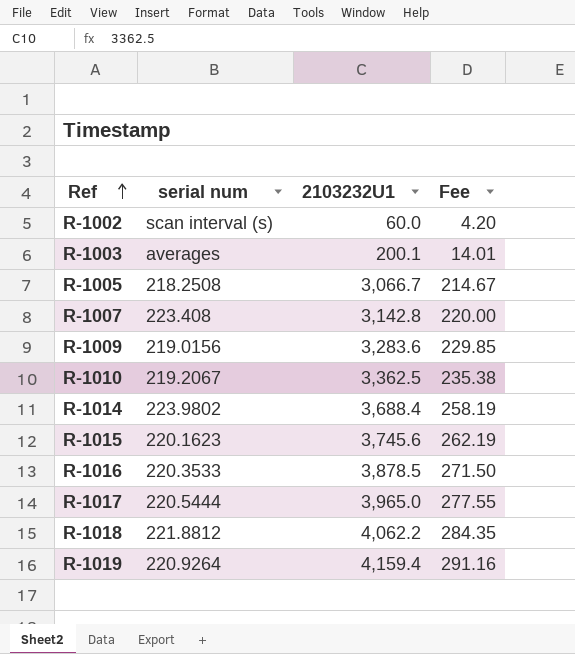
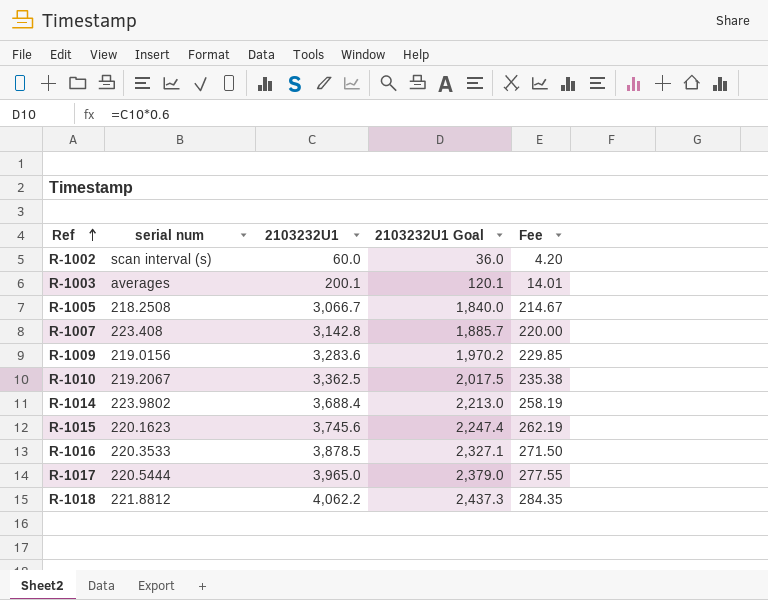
column 2103232U1 Goal | formula: none -> [2103232U1] * 0.6
row R-1019: 220.9264 | 4,159.4 | 291.16 -> none

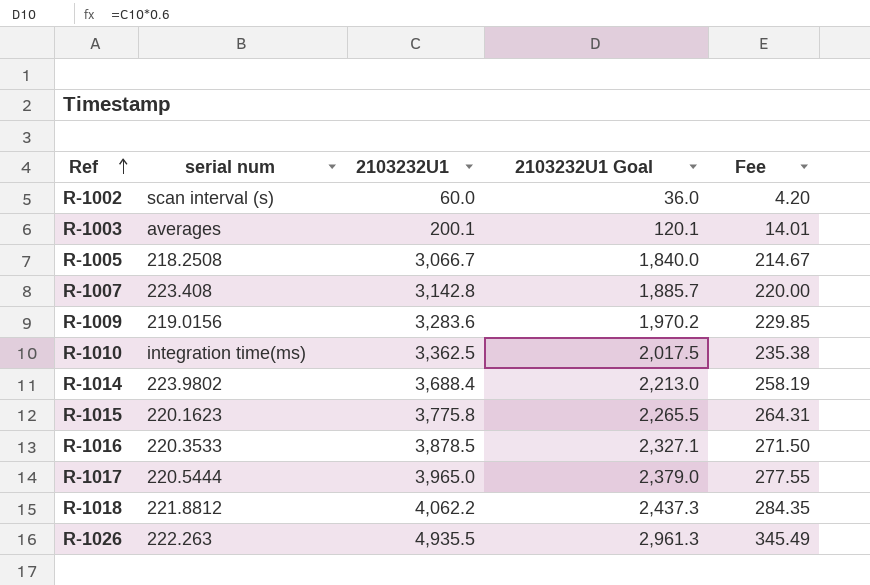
R-1010 | serial num: 219.2067 -> integration time(ms)
R-1015 | 2103232U1: 3,745.6 -> 3,775.8
R-1015 | 2103232U1 Goal: 2,247.4 -> 2,265.5
R-1015 | Fee: 262.19 -> 264.31
row R-1026: none -> 222.263 | 4,935.5 | 2,961.3 | 345.49

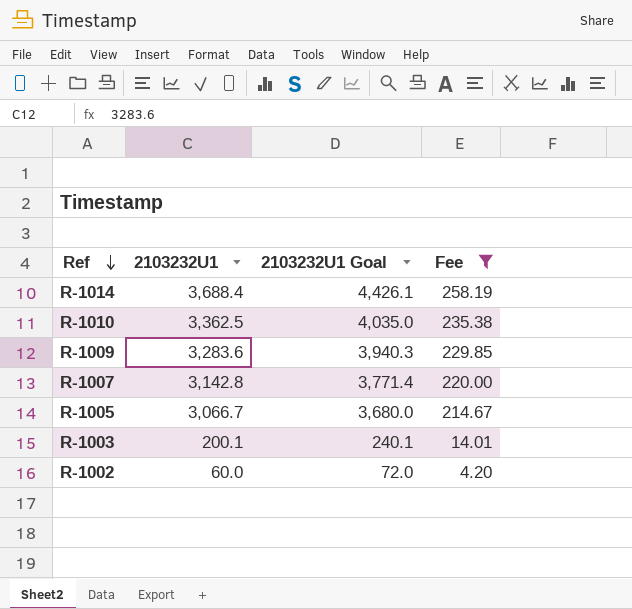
filter: none -> Fee <= 258.19
row order: Ref ascending -> Ref descending
column serial num | position: 2 -> none
column 2103232U1 Goal | formula: [2103232U1] * 0.6 -> [2103232U1] * 1.2

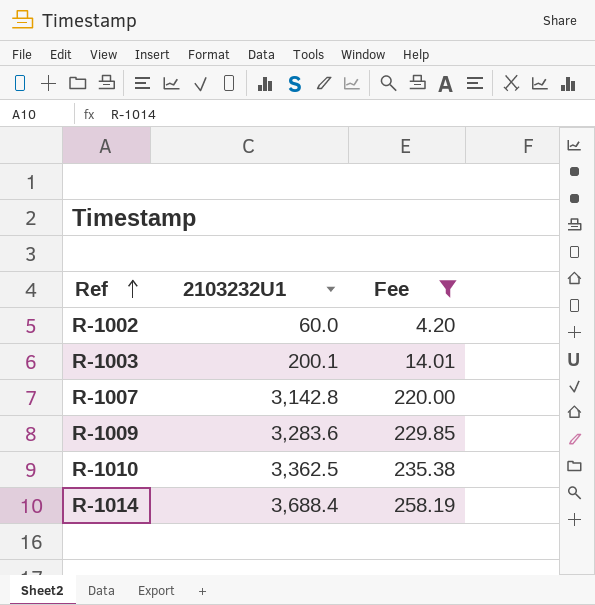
row order: Ref descending -> Ref ascending
column 2103232U1 Goal | formula: [2103232U1] * 1.2 -> none
row R-1005: 3,066.7 | 3,680.0 | 214.67 -> none

